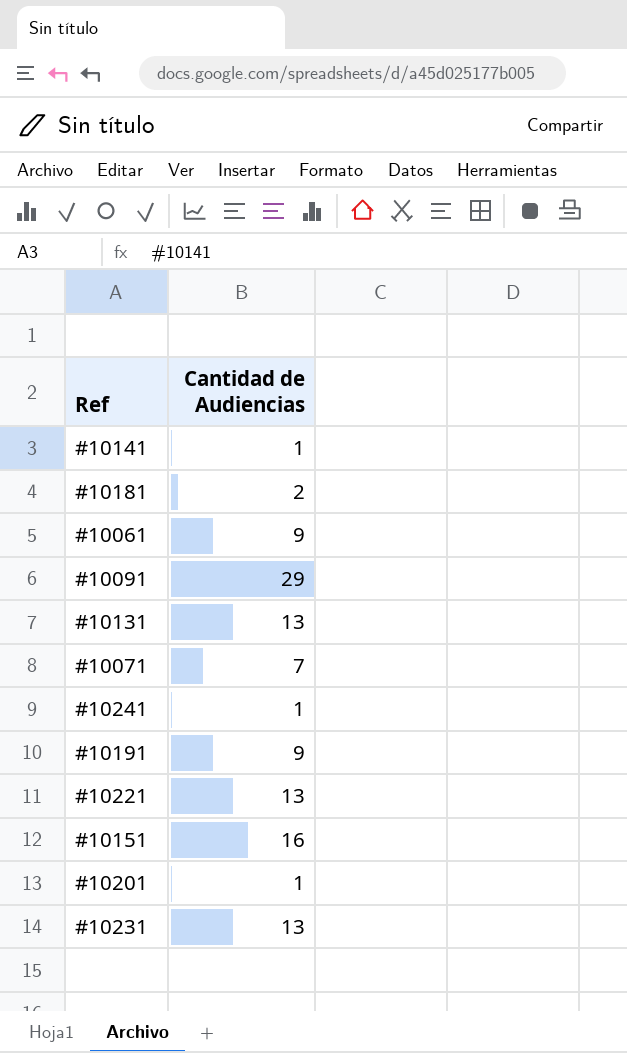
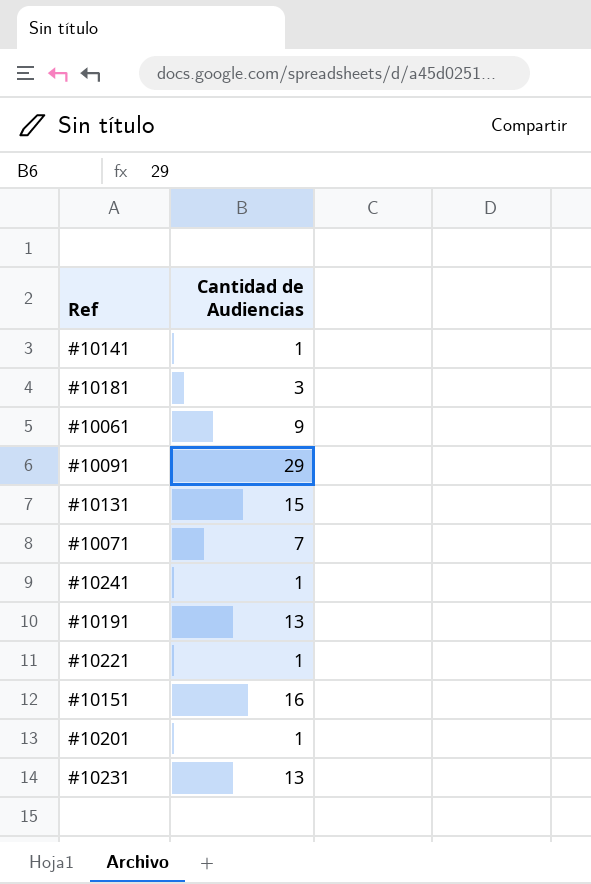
#10181 | Cantidad de Audiencias: 2 -> 3
#10131 | Cantidad de Audiencias: 13 -> 15
#10191 | Cantidad de Audiencias: 9 -> 13
#10221 | Cantidad de Audiencias: 13 -> 1

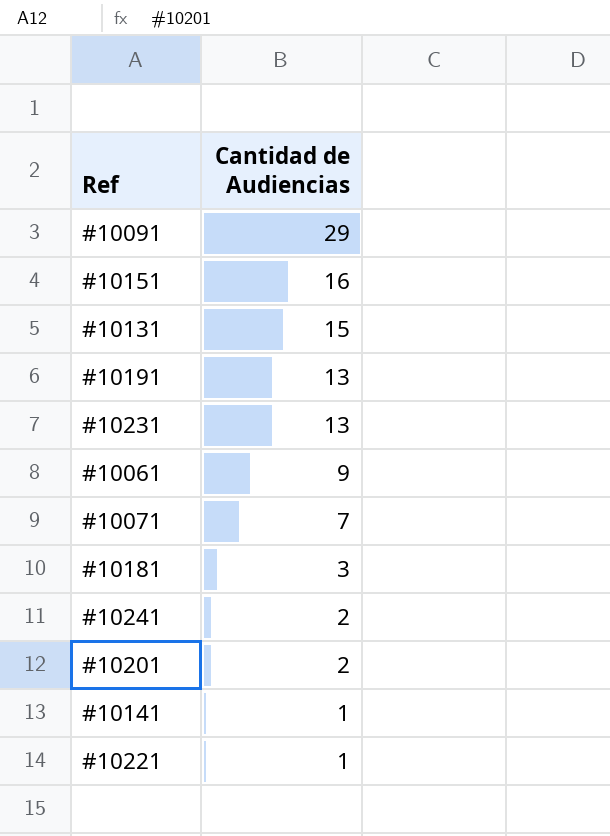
row order: none -> Cantidad de Audiencias descending
#10241 | Cantidad de Audiencias: 1 -> 2
#10201 | Cantidad de Audiencias: 1 -> 2

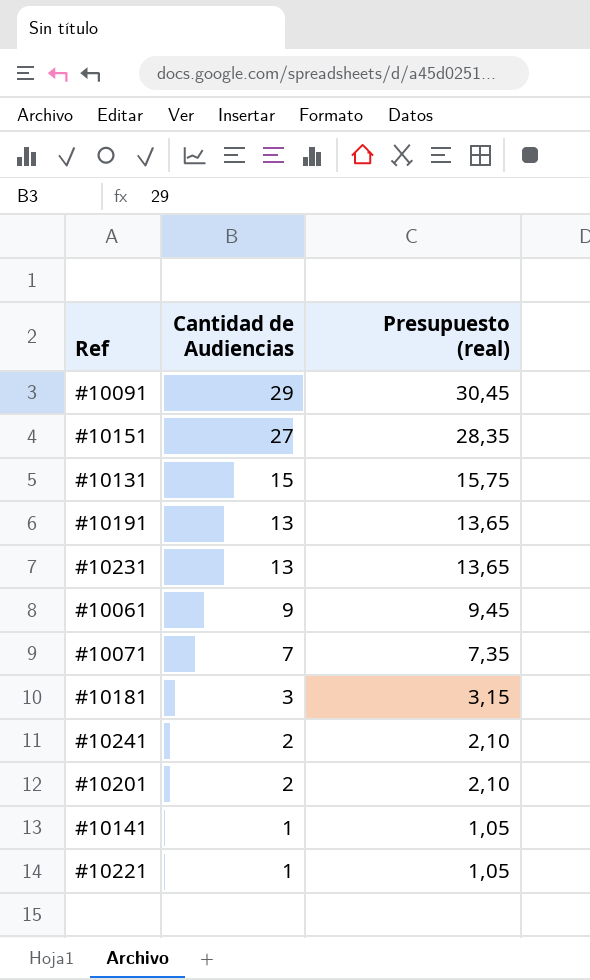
column Presupuesto (real) | formula: none -> [Cantidad de Audiencias] * 1,05
#10151 | Cantidad de Audiencias: 16 -> 27

